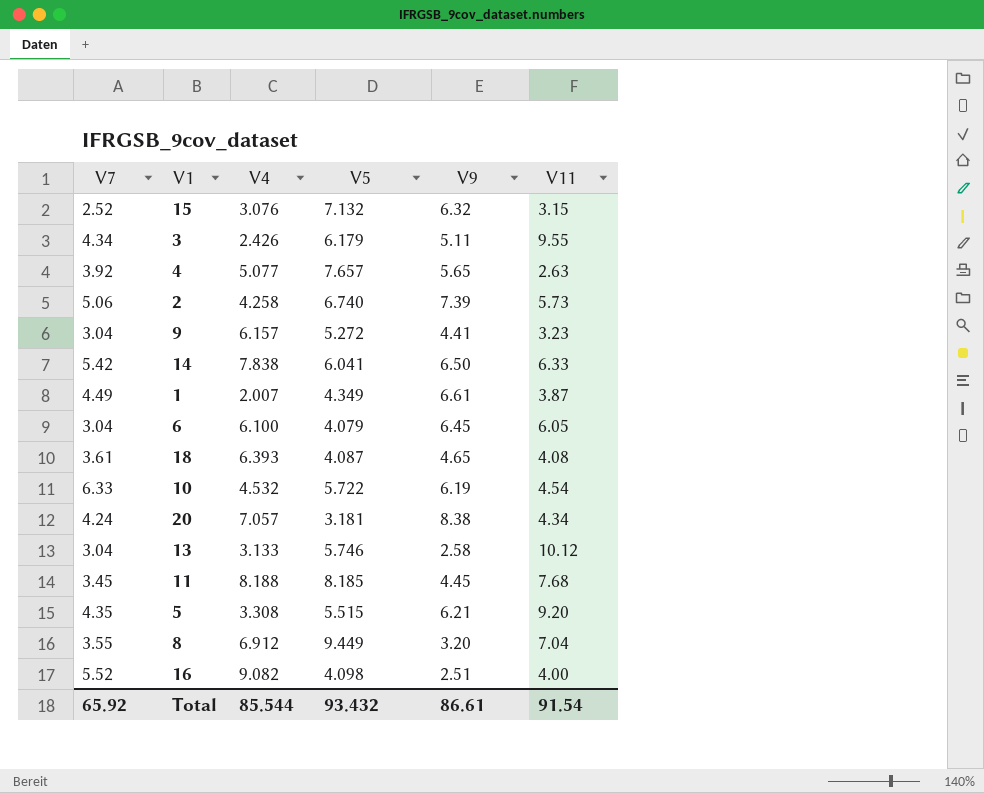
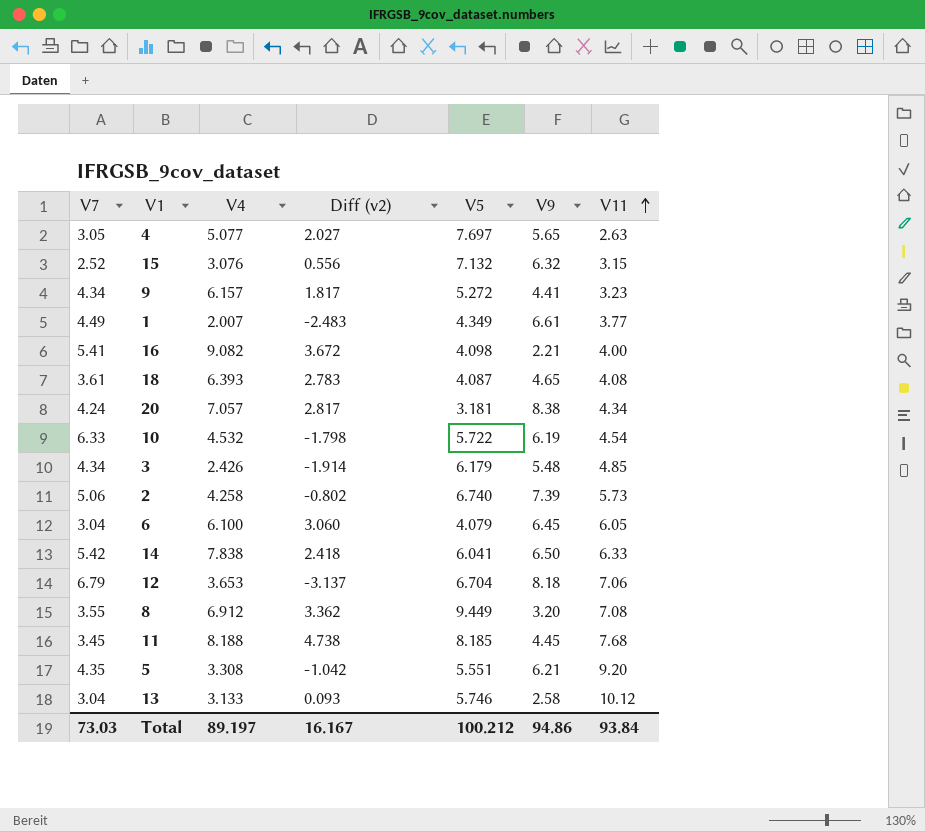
row order: none -> V11 ascending
column Diff (v2) | formula: none -> [V4] - [V7]
4 | V7: 3.92 -> 3.05
4 | V5: 7.657 -> 7.697
9 | V7: 3.04 -> 4.34
1 | V11: 3.87 -> 3.77
16 | V7: 5.52 -> 5.41
16 | V9: 2.51 -> 2.21
3 | V9: 5.11 -> 5.48
3 | V11: 9.55 -> 4.85
row 12: none -> 6.79 | 3.653 | -3.137 | 6.704 | 8.18 | 7.06
8 | V11: 7.04 -> 7.08
5 | V5: 5.515 -> 5.551
Total | V7: 65.92 -> 73.03
Total | V4: 85.544 -> 89.197
Total | V5: 93.432 -> 100.212
Total | V9: 86.61 -> 94.86
Total | V11: 91.54 -> 93.84

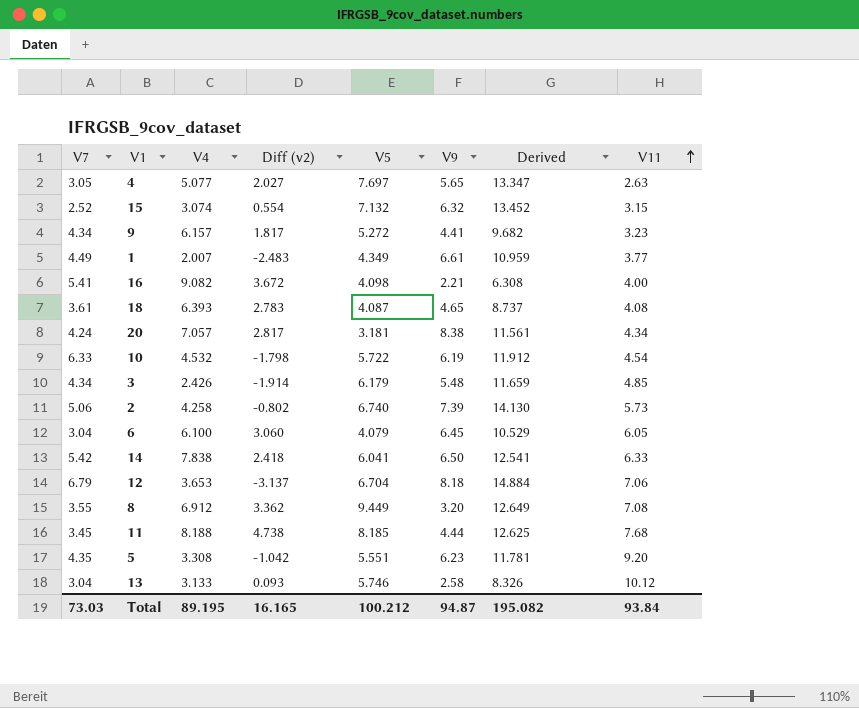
column Derived | formula: none -> [V5] + [V9]
15 | V4: 3.076 -> 3.074
15 | Diff (v2): 0.556 -> 0.554
11 | V9: 4.45 -> 4.44
5 | V9: 6.21 -> 6.23
Total | V4: 89.197 -> 89.195
Total | Diff (v2): 16.167 -> 16.165
Total | V9: 94.86 -> 94.87

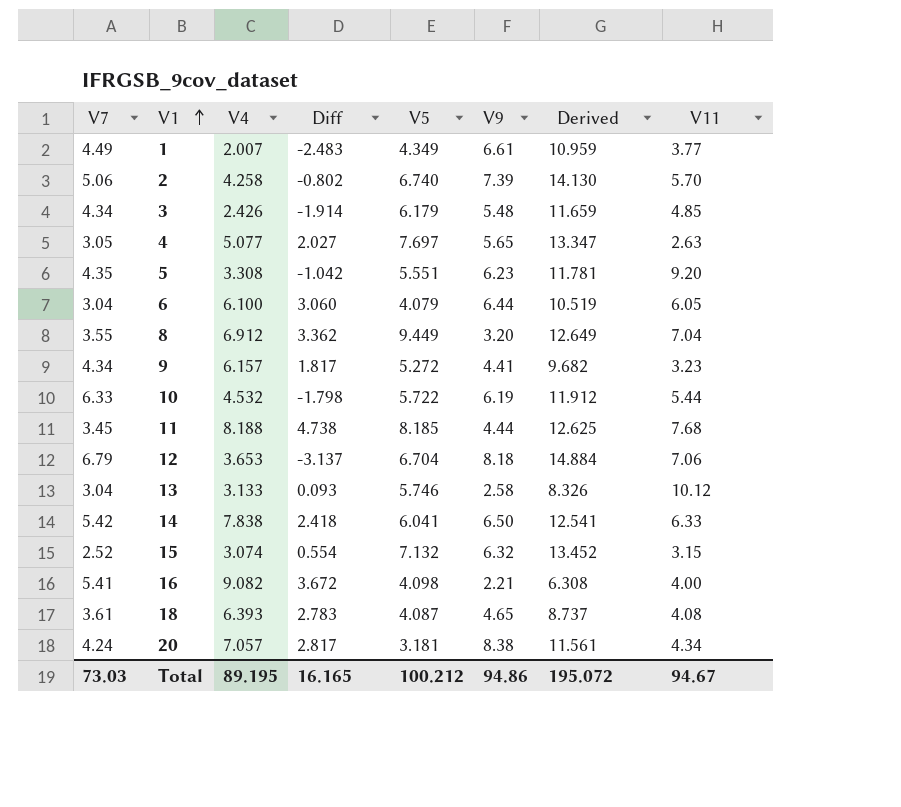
row order: V11 ascending -> V1 ascending
column name: Diff (v2) -> Diff
2 | V11: 5.73 -> 5.70
6 | V9: 6.45 -> 6.44
6 | Derived: 10.529 -> 10.519
8 | V11: 7.08 -> 7.04
10 | V11: 4.54 -> 5.44
Total | V9: 94.87 -> 94.86
Total | Derived: 195.082 -> 195.072
Total | V11: 93.84 -> 94.67

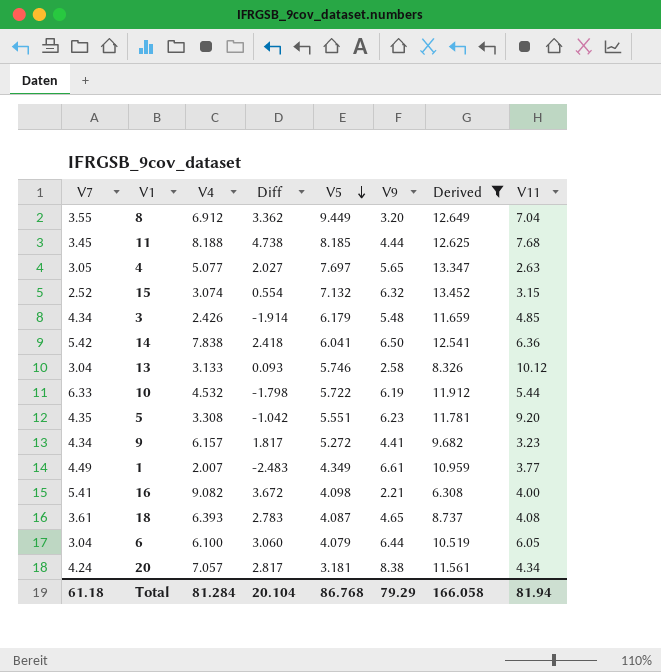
filter: none -> Derived <= 13.452
row order: V1 ascending -> V5 descending
14 | V11: 6.33 -> 6.36
Total | V7: 73.03 -> 61.18
Total | V4: 89.195 -> 81.284
Total | Diff: 16.165 -> 20.104
Total | V5: 100.212 -> 86.768
Total | V9: 94.86 -> 79.29
Total | Derived: 195.072 -> 166.058
Total | V11: 94.67 -> 81.94

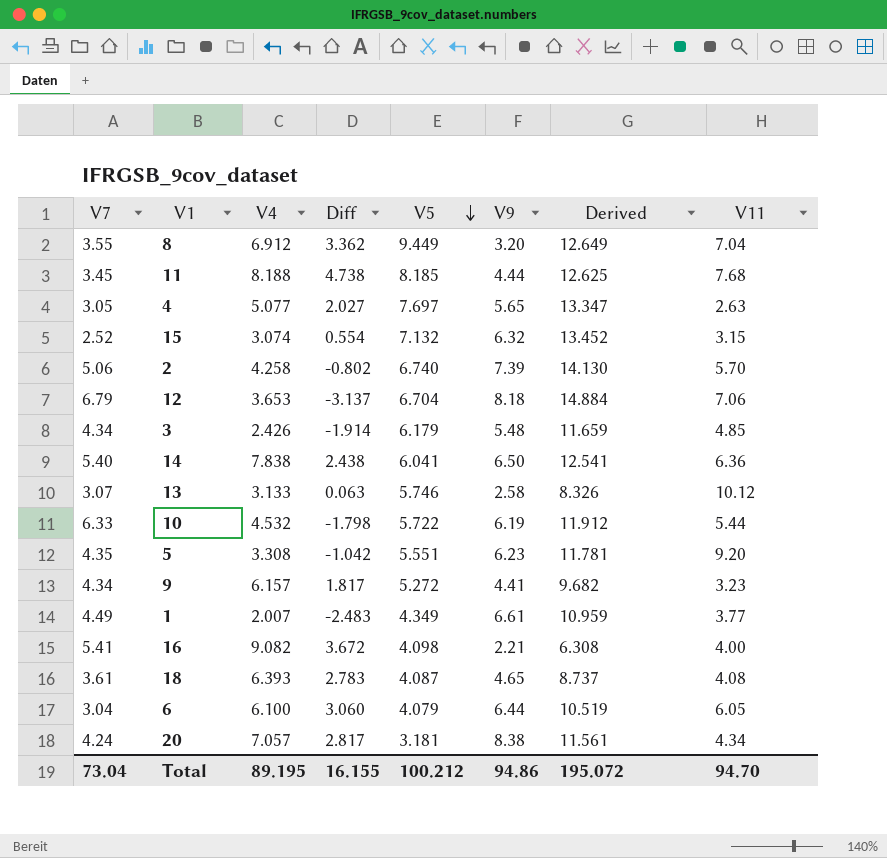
filter: Derived <= 13.452 -> none
14 | V7: 5.42 -> 5.40
14 | Diff: 2.418 -> 2.438
13 | V7: 3.04 -> 3.07
13 | Diff: 0.093 -> 0.063
Total | V7: 61.18 -> 73.04
Total | V4: 81.284 -> 89.195
Total | Diff: 20.104 -> 16.155
Total | V5: 86.768 -> 100.212
Total | V9: 79.29 -> 94.86
Total | Derived: 166.058 -> 195.072
Total | V11: 81.94 -> 94.70

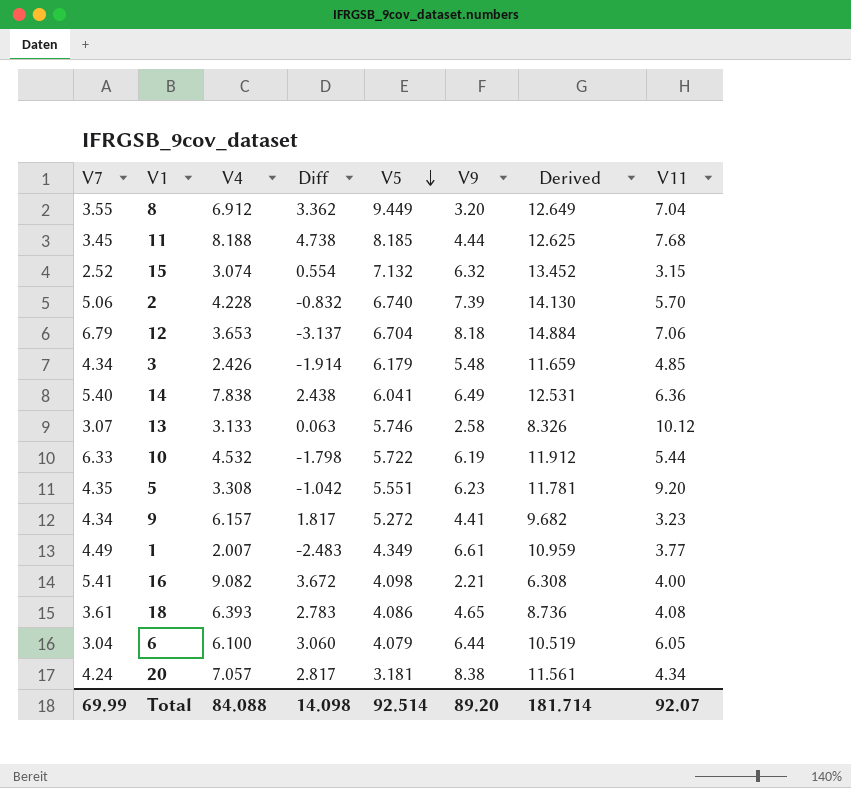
row 4: 3.05 | 5.077 | 2.027 | 7.697 | 5.65 | 13.347 | 2.63 -> none
2 | V4: 4.258 -> 4.228
2 | Diff: -0.802 -> -0.832
14 | V9: 6.50 -> 6.49
14 | Derived: 12.541 -> 12.531
18 | V5: 4.087 -> 4.086
18 | Derived: 8.737 -> 8.736
Total | V7: 73.04 -> 69.99
Total | V4: 89.195 -> 84.088
Total | Diff: 16.155 -> 14.098
Total | V5: 100.212 -> 92.514
Total | V9: 94.86 -> 89.20
Total | Derived: 195.072 -> 181.714
Total | V11: 94.70 -> 92.07

